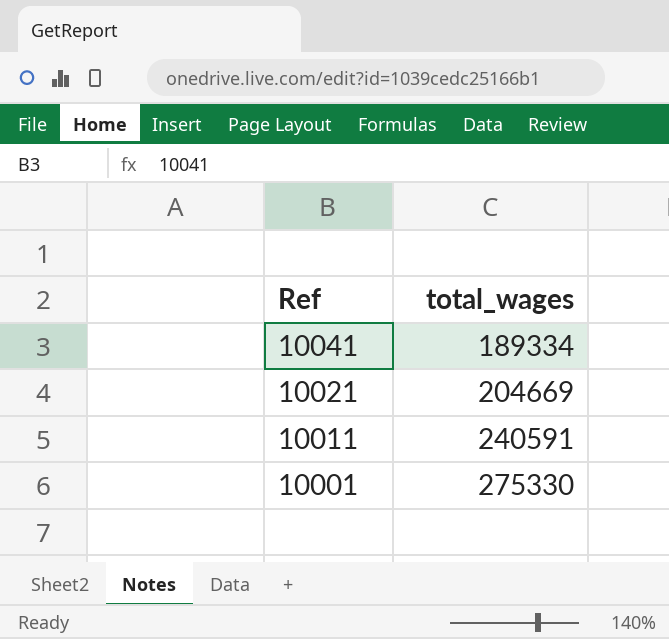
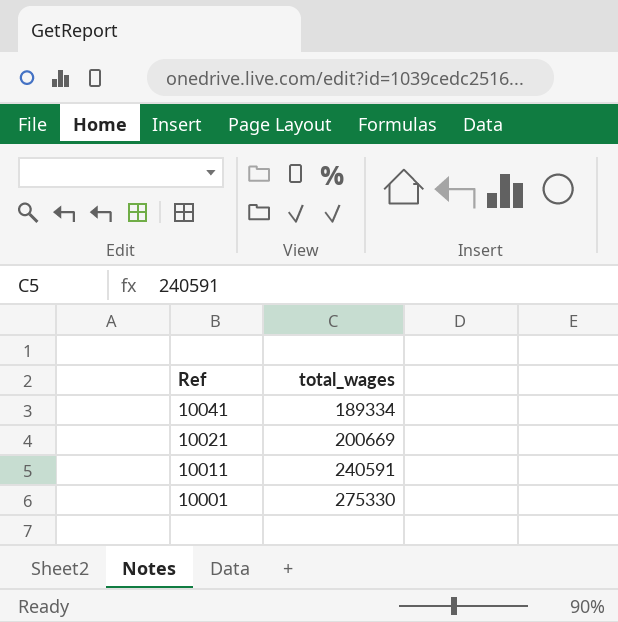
10021 | total_wages: 204669 -> 200669

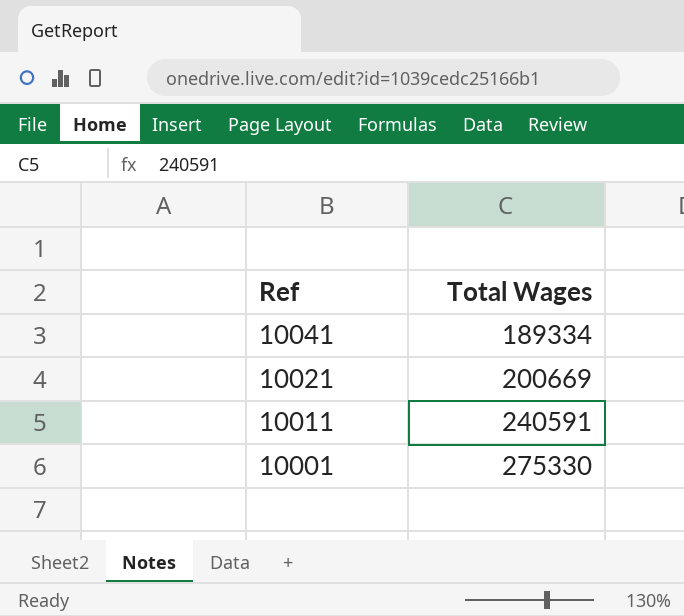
column name: total_wages -> Total Wages

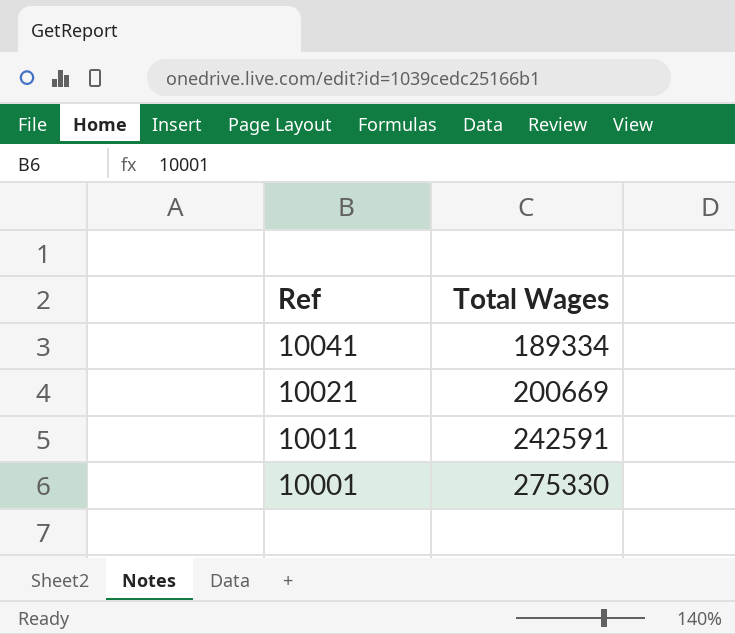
10011 | Total Wages: 240591 -> 242591

